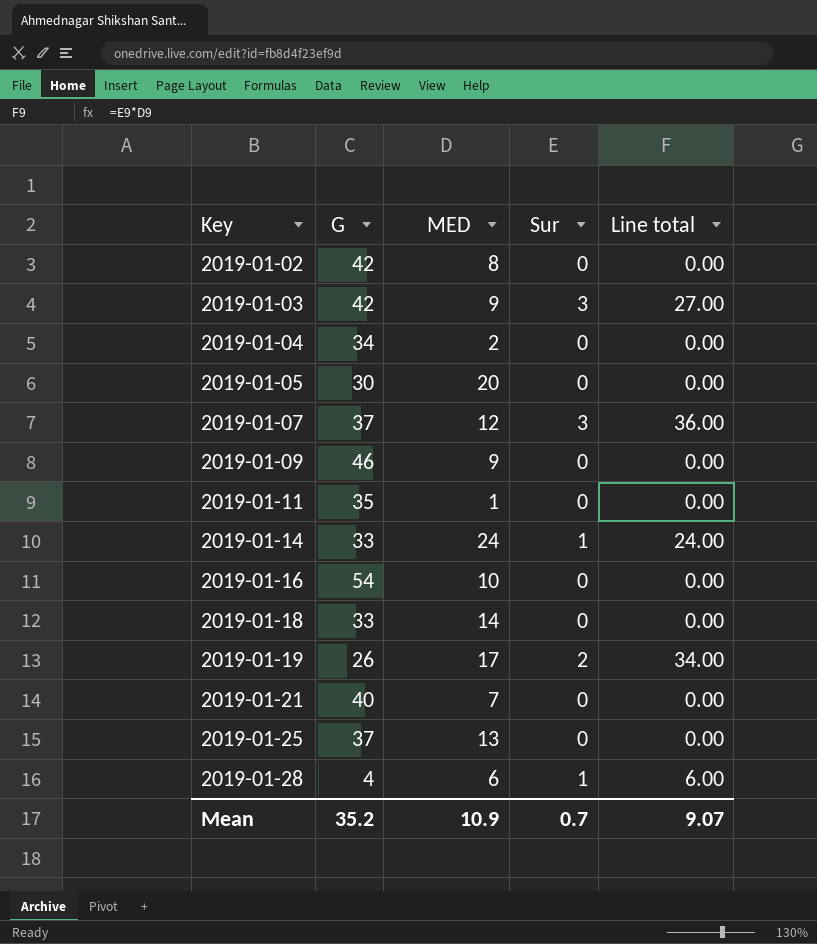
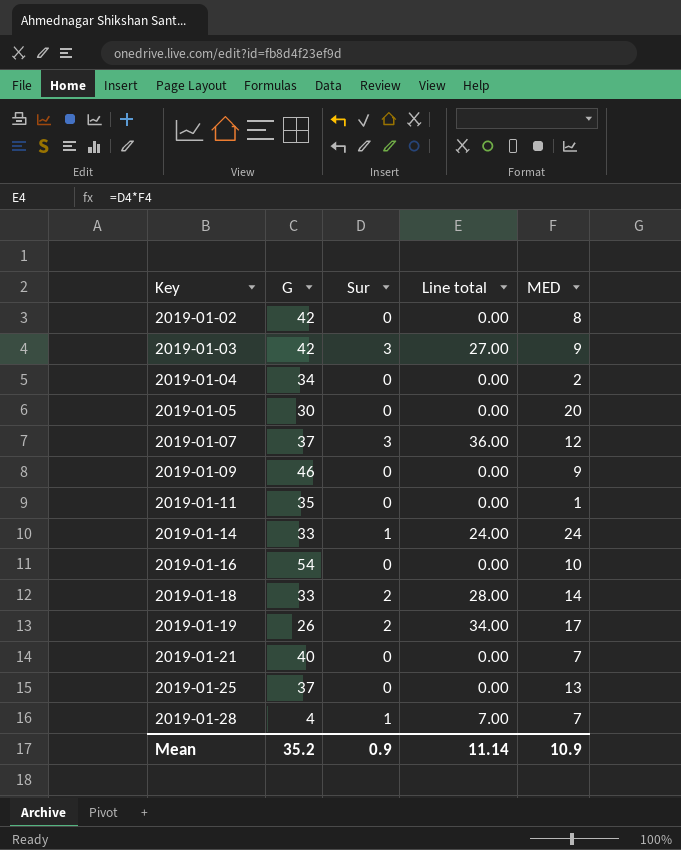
column MED | position: 3 -> 5
2019-01-18 | Sur: 0 -> 2
2019-01-18 | Line total: 0.00 -> 28.00
2019-01-28 | Line total: 6.00 -> 7.00
2019-01-28 | MED: 6 -> 7
Mean | Sur: 0.7 -> 0.9
Mean | Line total: 9.07 -> 11.14

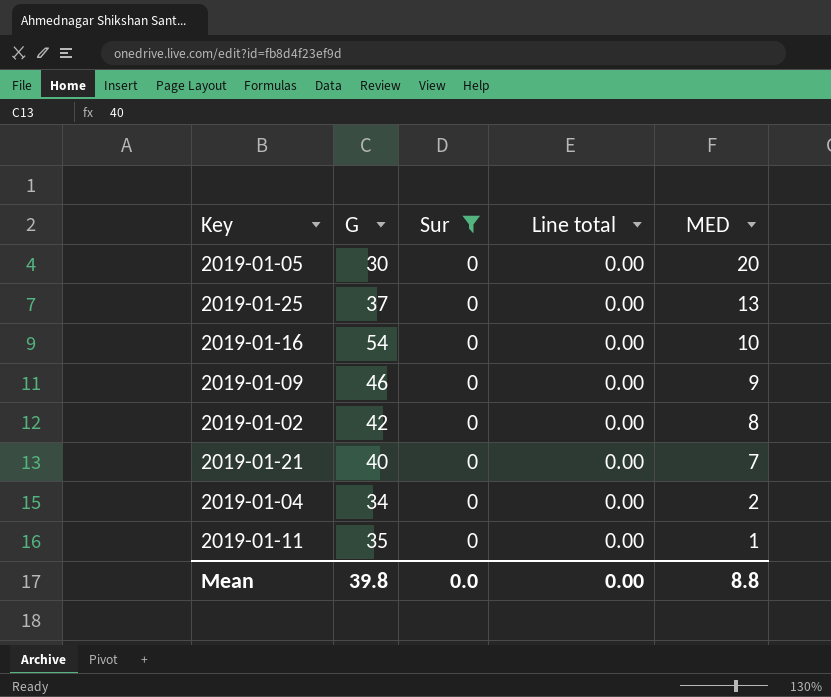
filter: none -> Sur = 0
row order: Key ascending -> MED descending
Mean | G: 35.2 -> 39.8
Mean | Sur: 0.9 -> 0.0
Mean | Line total: 11.14 -> 0.00
Mean | MED: 10.9 -> 8.8

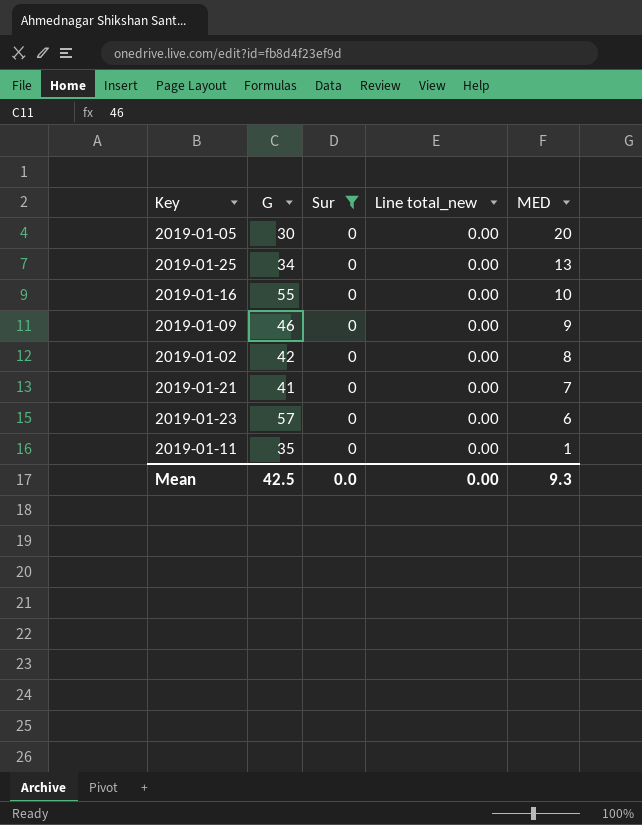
column name: Line total -> Line total_new
row 2019-01-04: 34 | 0 | 0.00 | 2 -> none
2019-01-25 | G: 37 -> 34
2019-01-16 | G: 54 -> 55
2019-01-21 | G: 40 -> 41
row 2019-01-23: none -> 57 | 0 | 0.00 | 6
Mean | G: 39.8 -> 42.5
Mean | MED: 8.8 -> 9.3

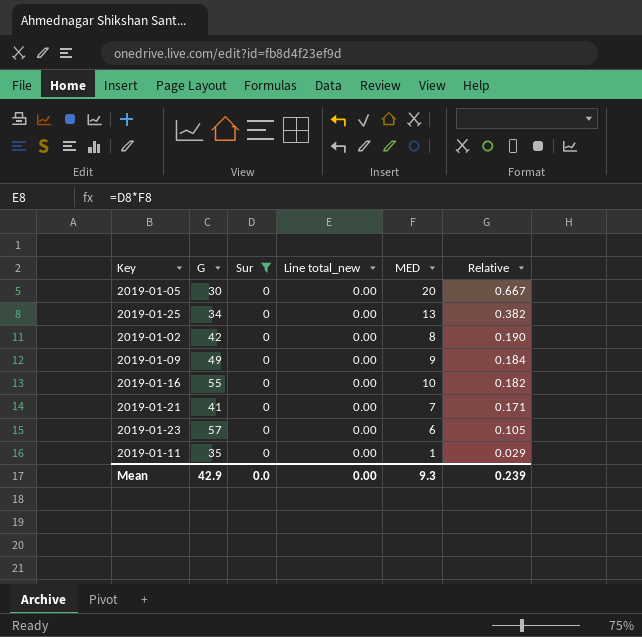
row order: MED descending -> Relative descending
column Relative | formula: none -> [MED] / [G]
2019-01-09 | G: 46 -> 49
Mean | G: 42.5 -> 42.9

